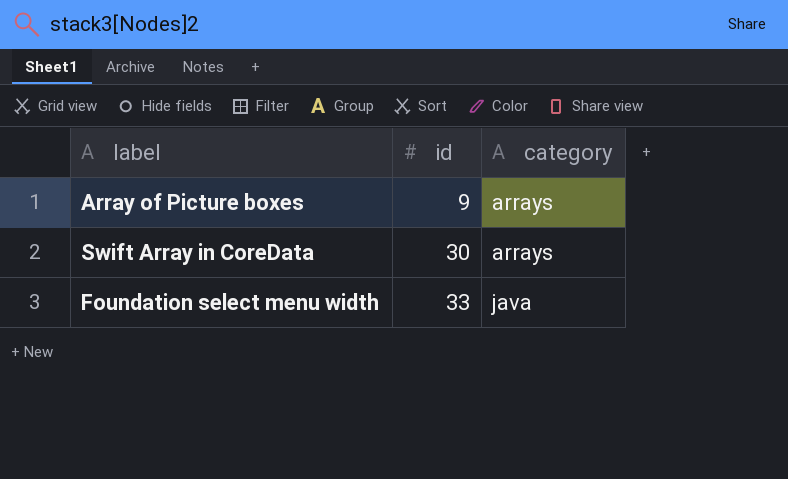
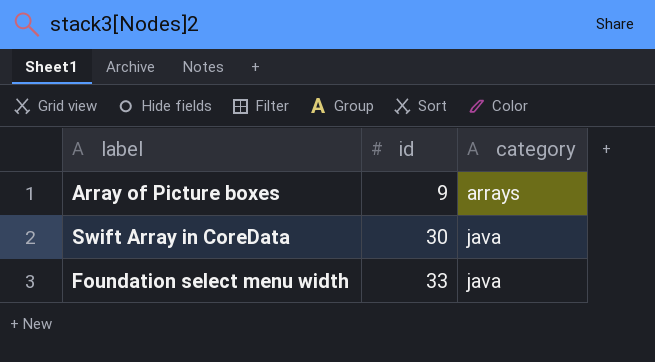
Swift Array in CoreData | category: arrays -> java

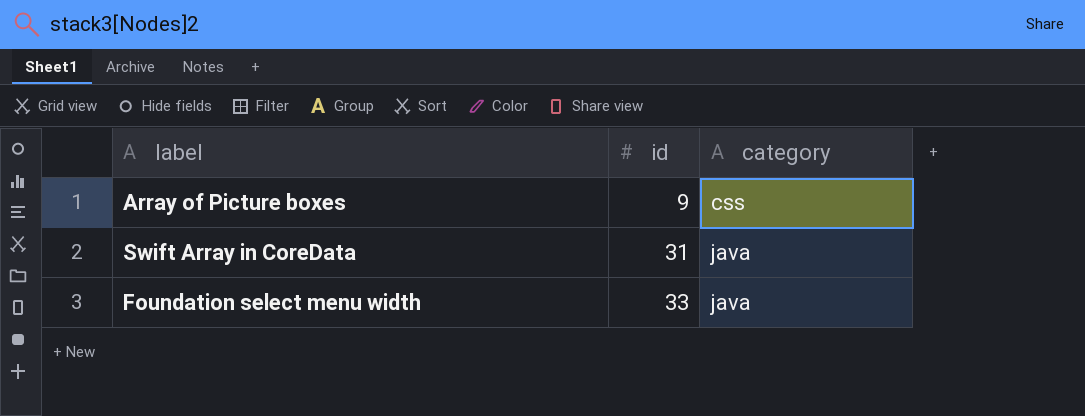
Array of Picture boxes | category: arrays -> css
Swift Array in CoreData | id: 30 -> 31

